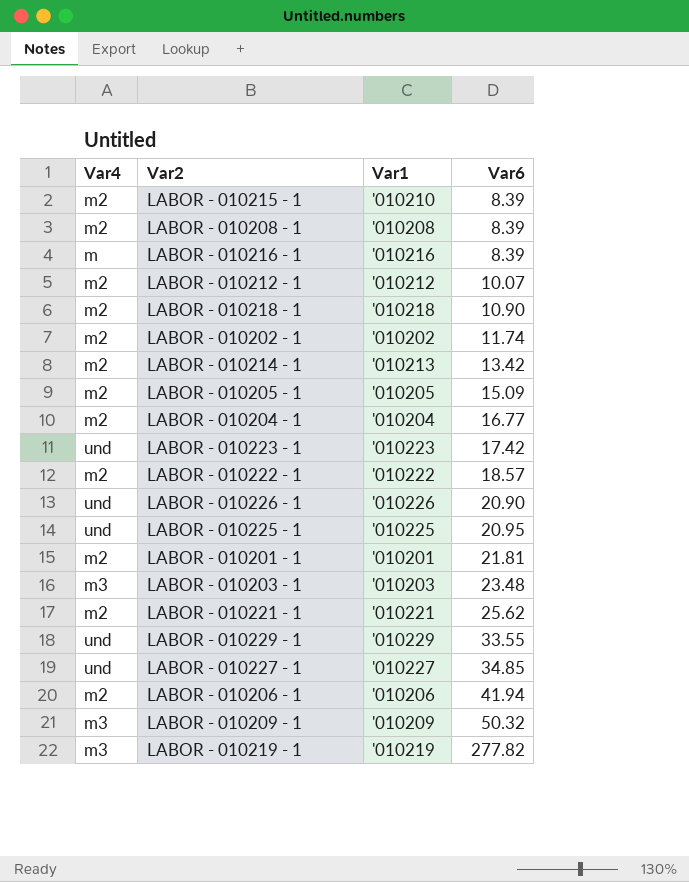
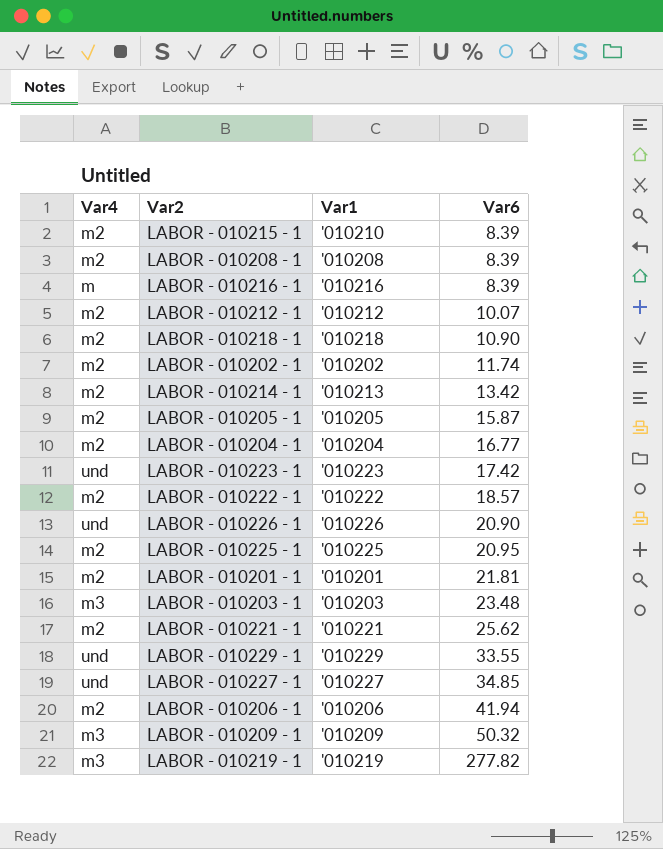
LABOR - 010205 - 1 | Var6: 15.09 -> 15.87
LABOR - 010225 - 1 | Var4: und -> m2

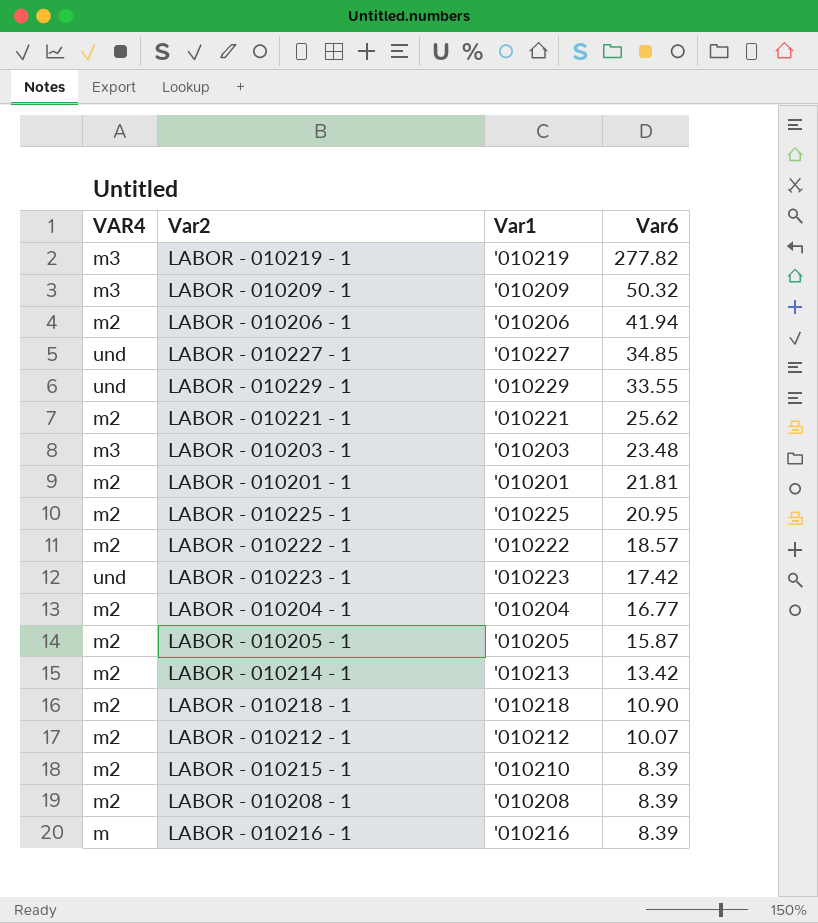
row order: Var6 ascending -> Var6 descending
column name: Var4 -> VAR4
row LABOR - 010202 - 1: m2 | '010202 | 11.74 -> none
row LABOR - 010226 - 1: und | '010226 | 20.90 -> none

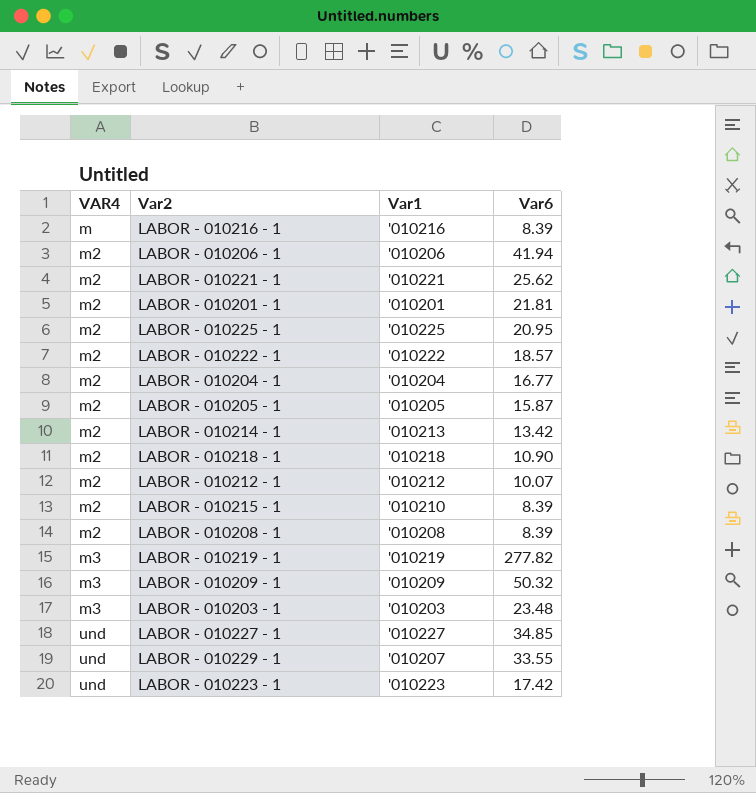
row order: Var6 descending -> VAR4 ascending
LABOR - 010229 - 1 | Var1: '010229 -> '010207

